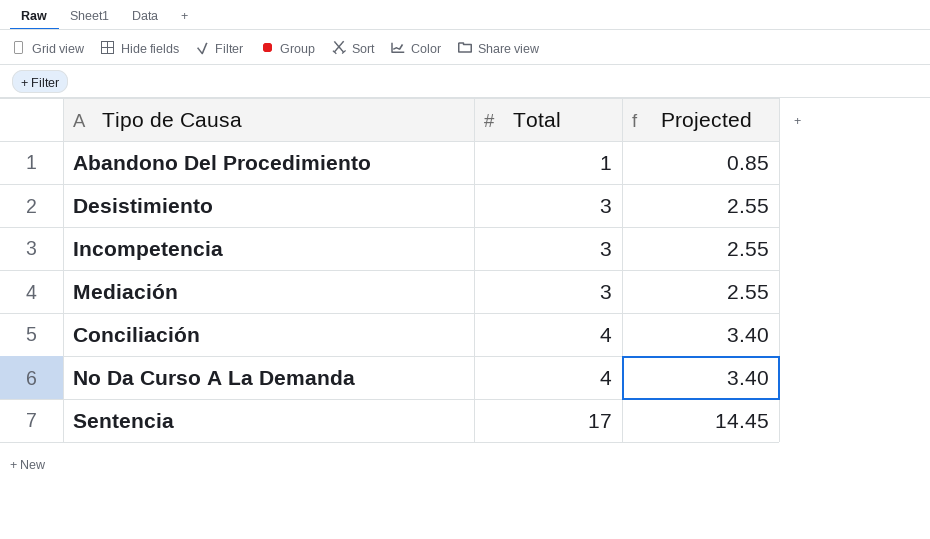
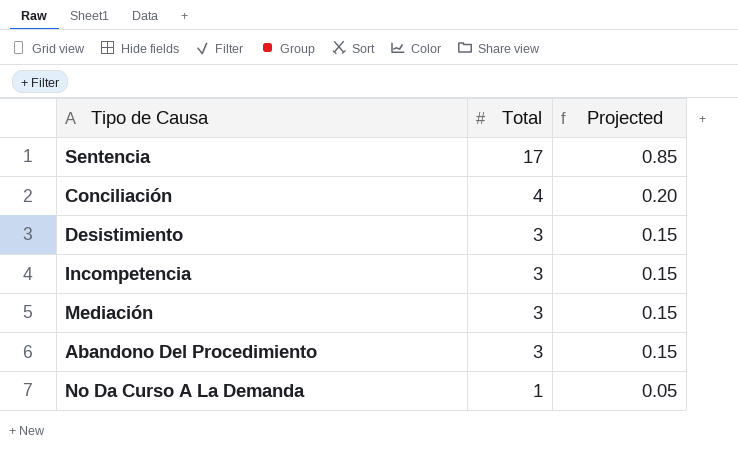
row order: Total ascending -> Total descending
column Projected | formula: [Total] * 0.85 -> [Total] * 0.05
Abandono Del Procedimiento | Total: 1 -> 3
No Da Curso A La Demanda | Total: 4 -> 1

